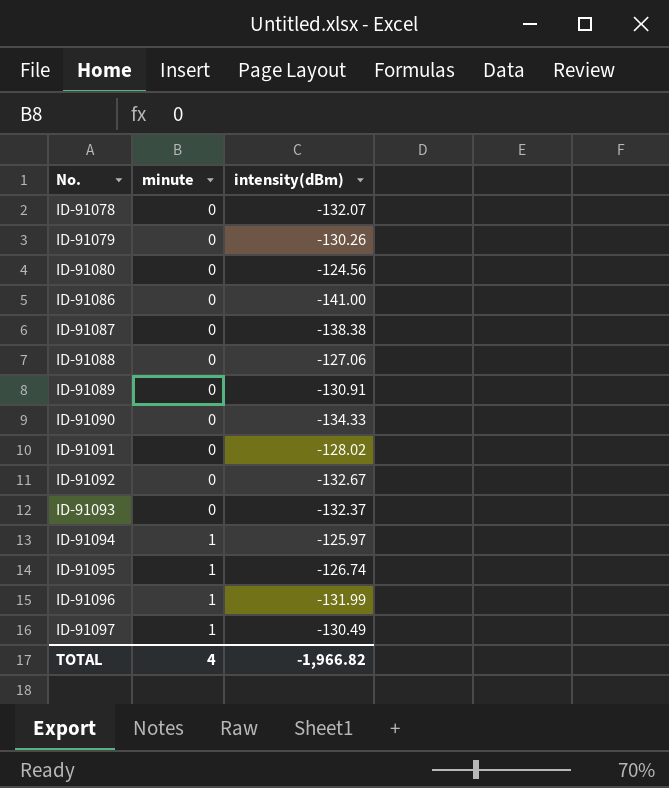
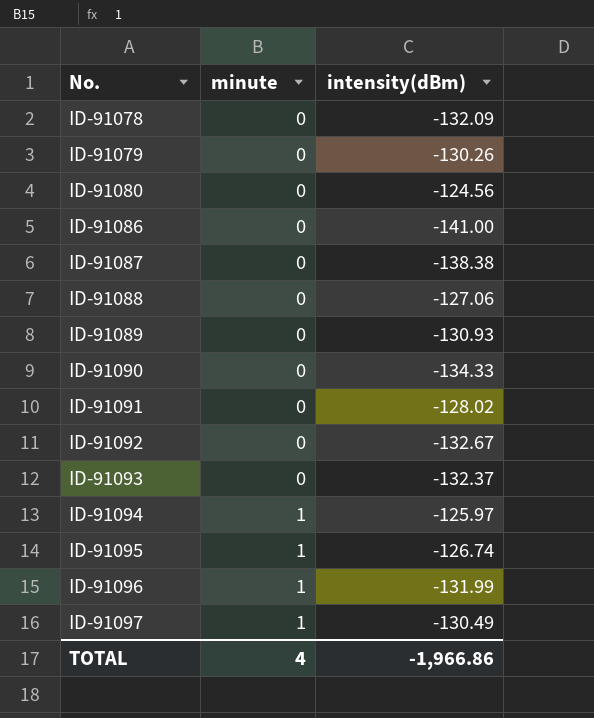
ID-91078 | intensity(dBm): -132.07 -> -132.09
ID-91089 | intensity(dBm): -130.91 -> -130.93
TOTAL | intensity(dBm): -1,966.82 -> -1,966.86

